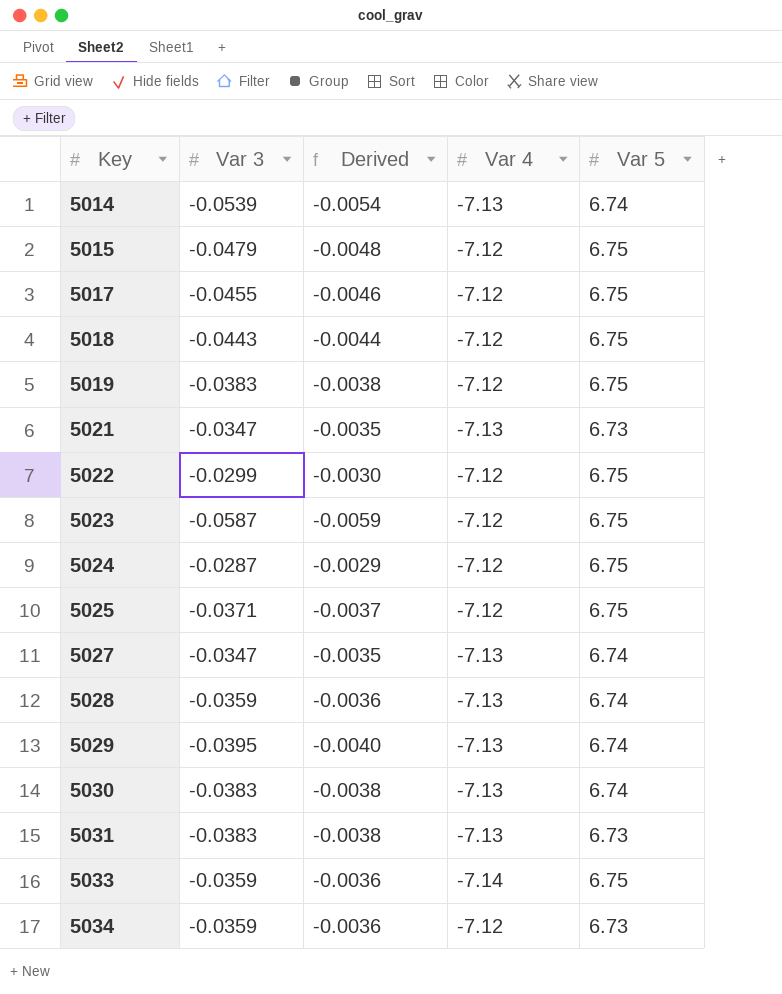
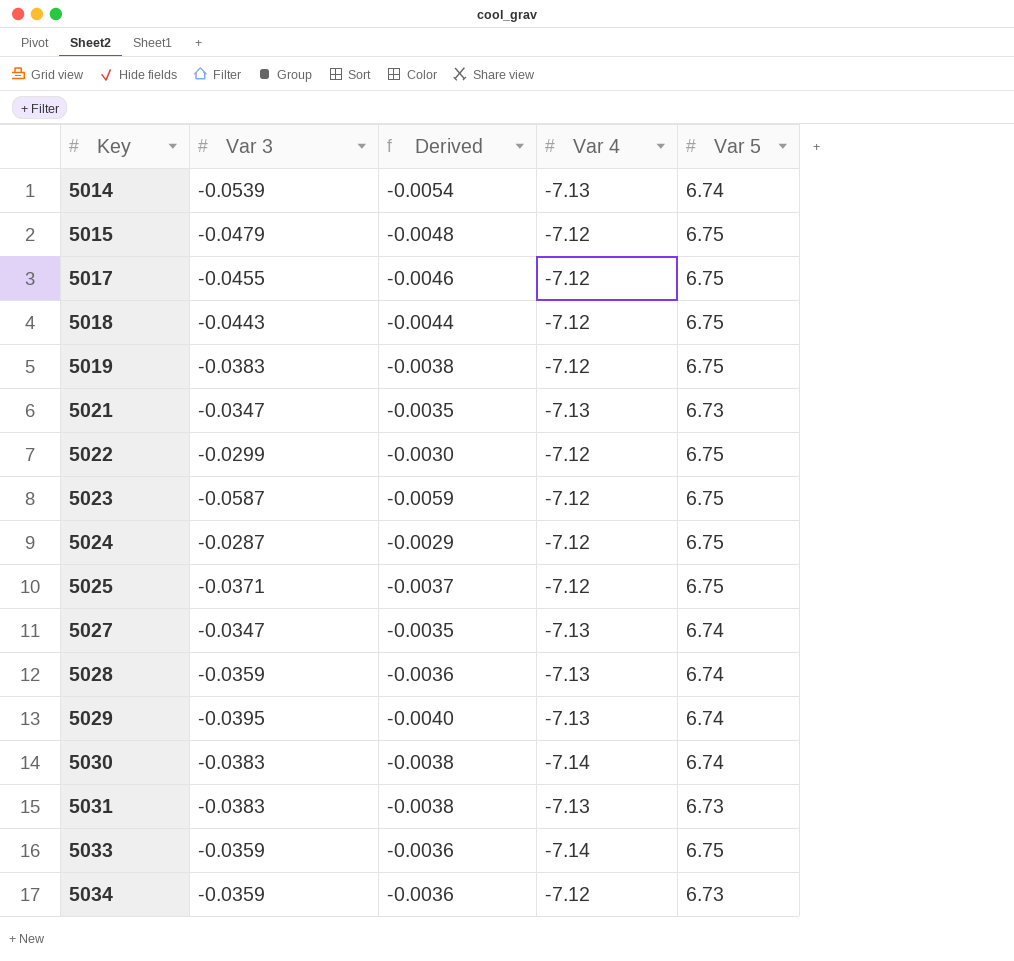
5030 | Var 4: -7.13 -> -7.14

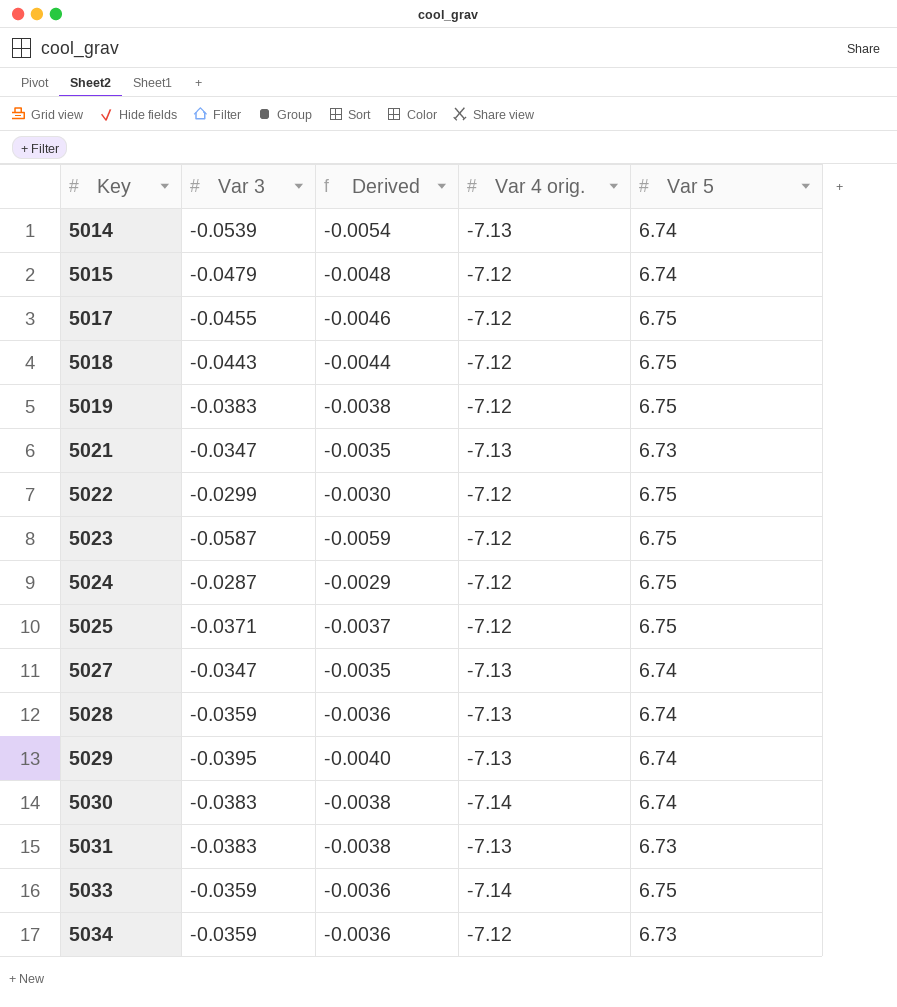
column name: Var 4 -> Var 4 orig.
5015 | Var 5: 6.75 -> 6.74

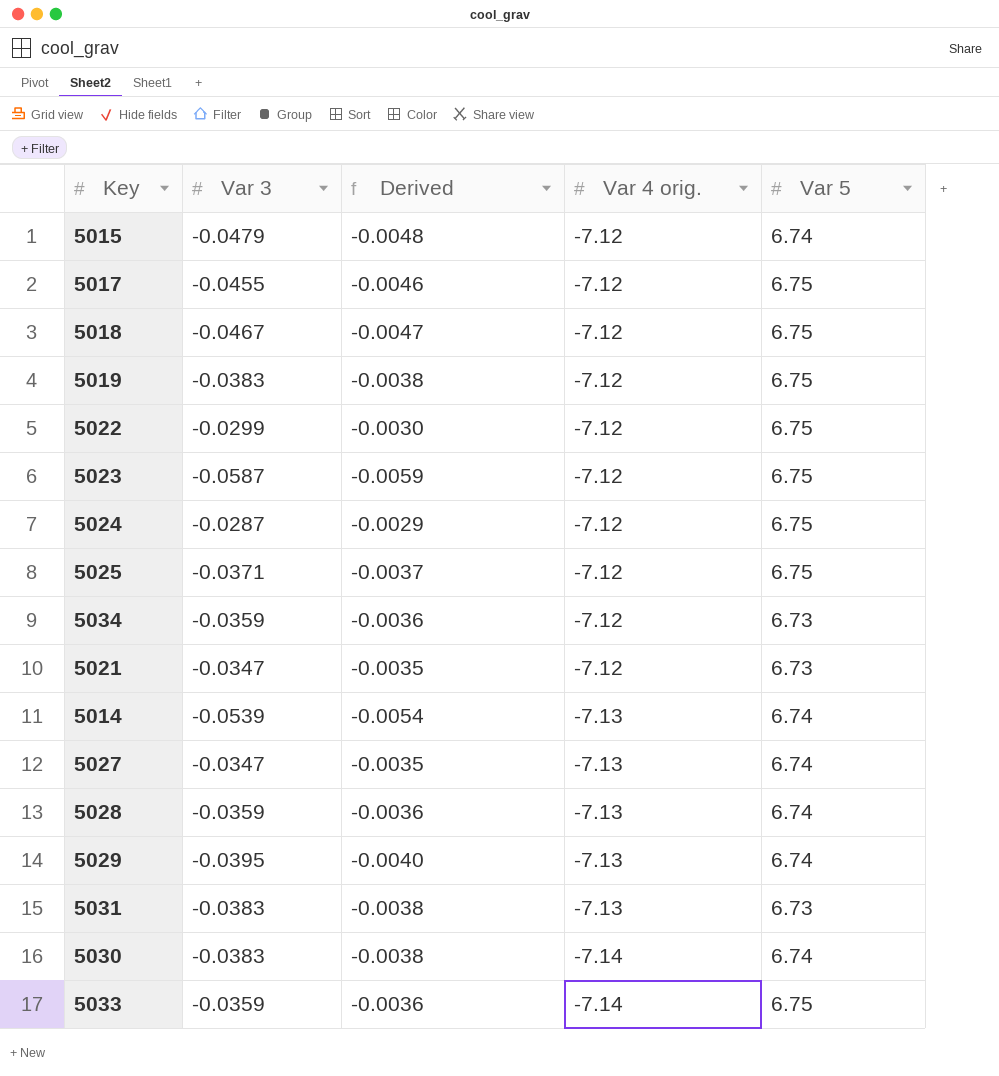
row order: Key ascending -> Var 4 orig. descending
5018 | Var 3: -0.0443 -> -0.0467
5018 | Derived: -0.0044 -> -0.0047
5021 | Var 4 orig.: -7.13 -> -7.12

